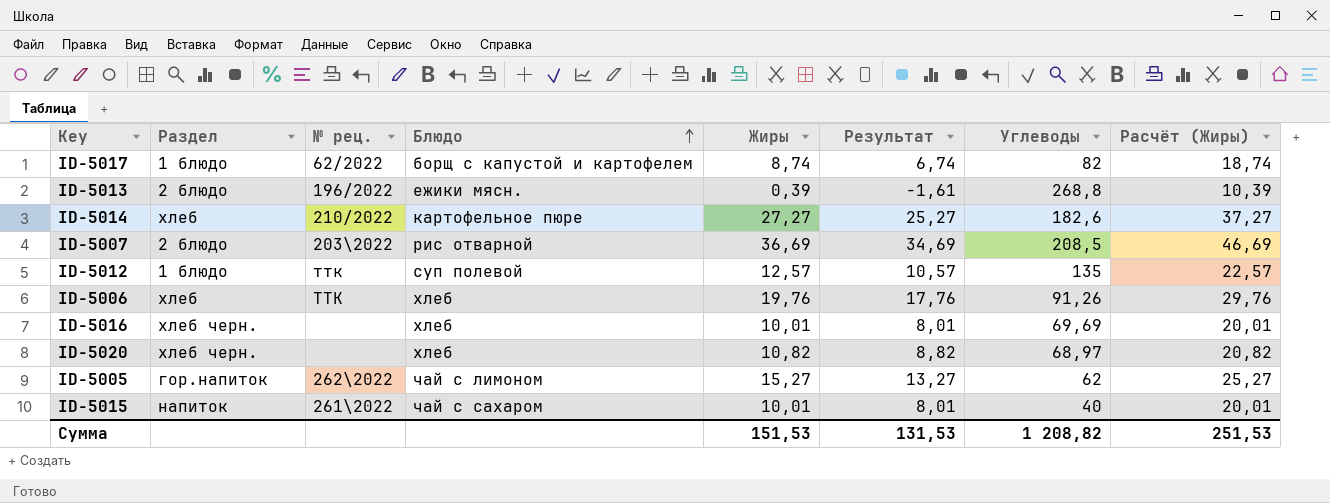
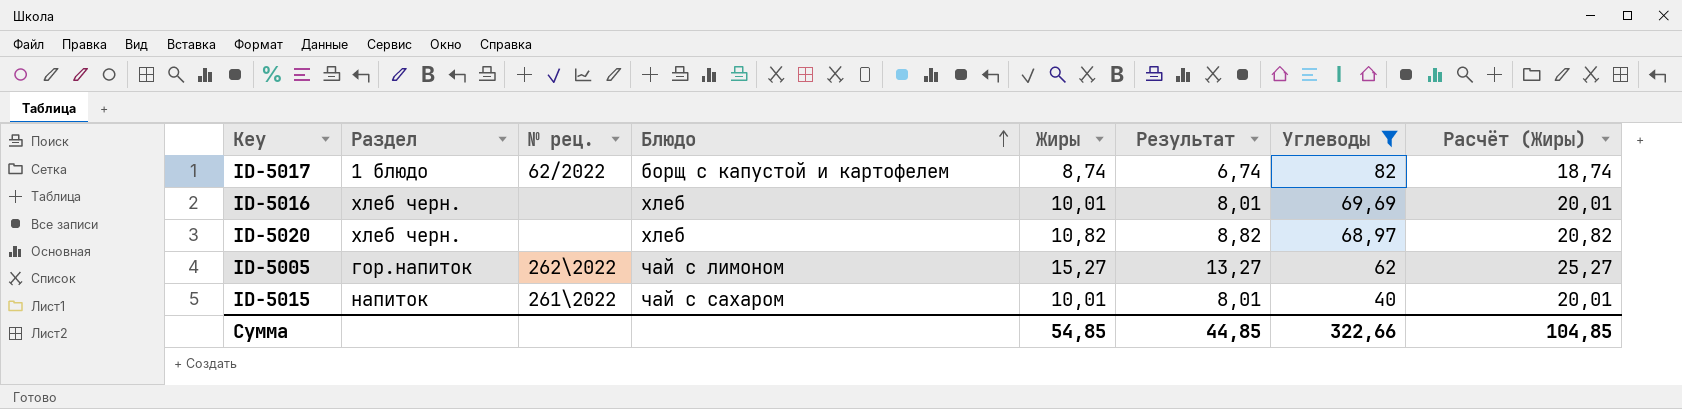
filter: none -> Углеводы <= 82
Сумма | Жиры: 151,53 -> 54,85
Сумма | Результат: 131,53 -> 44,85
Сумма | Углеводы: 1 208,82 -> 322,66
Сумма | Расчёт (Жиры): 251,53 -> 104,85

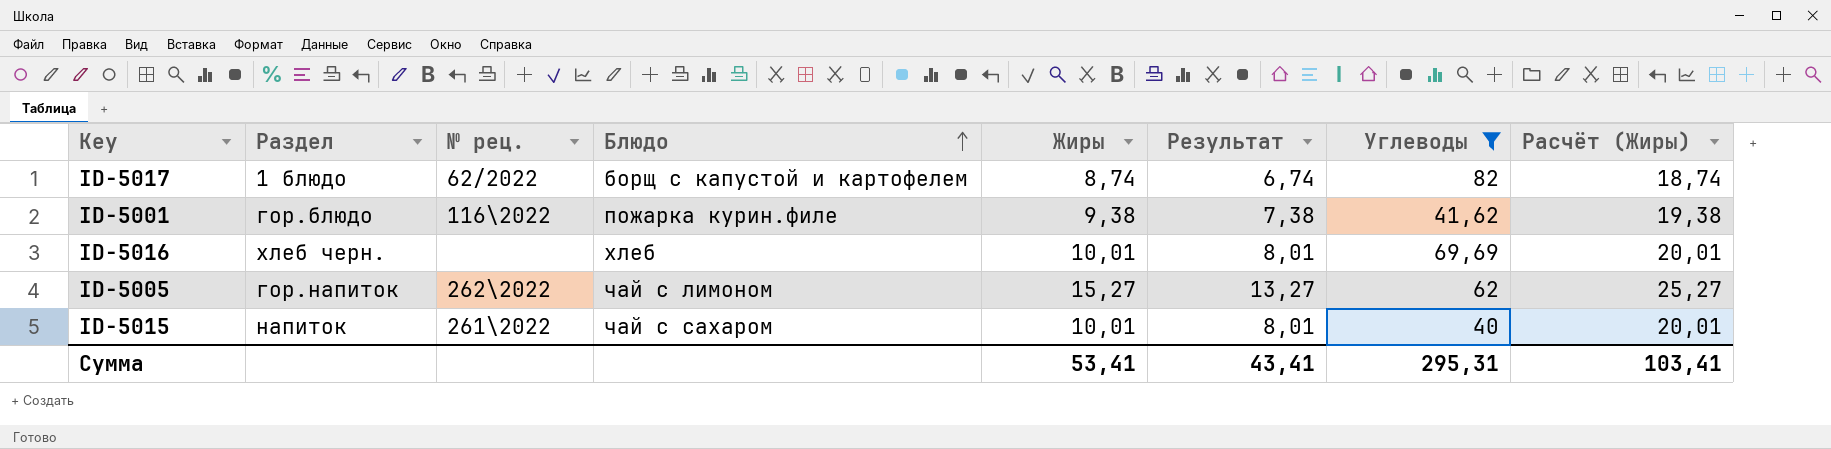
row ID-5020: хлеб черн. | none | хлеб | 10,82 | 8,82 | 68,97 | 20,82 -> none
row ID-5001: none -> гор.блюдо | 116\2022 | пожарка курин.филе | 9,38 | 7,38 | 41,62 | 19,38
Сумма | Жиры: 54,85 -> 53,41
Сумма | Результат: 44,85 -> 43,41
Сумма | Углеводы: 322,66 -> 295,31
Сумма | Расчёт (Жиры): 104,85 -> 103,41

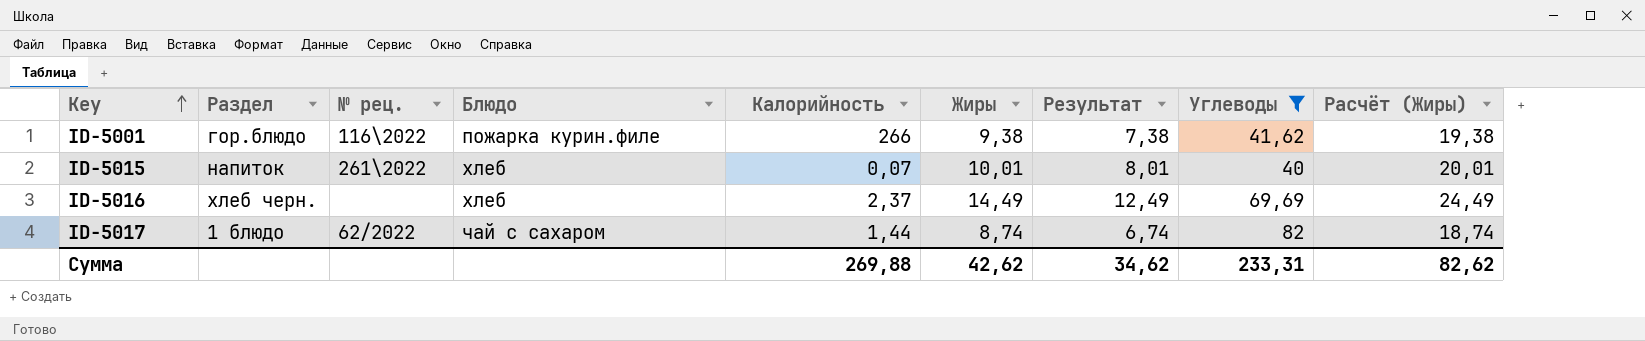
row order: Блюдо ascending -> Key ascending
column Калорийность | position: none -> 5
row ID-5005: гор.напиток | 262\2022 | чай с лимоном | 15,27 | 13,27 | 62 | 25,27 -> none
ID-5015 | Блюдо: чай с сахаром -> хлеб
ID-5016 | Жиры: 10,01 -> 14,49
ID-5016 | Результат: 8,01 -> 12,49
ID-5016 | Расчёт (Жиры): 20,01 -> 24,49
ID-5017 | Блюдо: борщ с капустой и картофелем -> чай с сахаром
Сумма | Жиры: 53,41 -> 42,62
Сумма | Результат: 43,41 -> 34,62
Сумма | Углеводы: 295,31 -> 233,31
Сумма | Расчёт (Жиры): 103,41 -> 82,62

